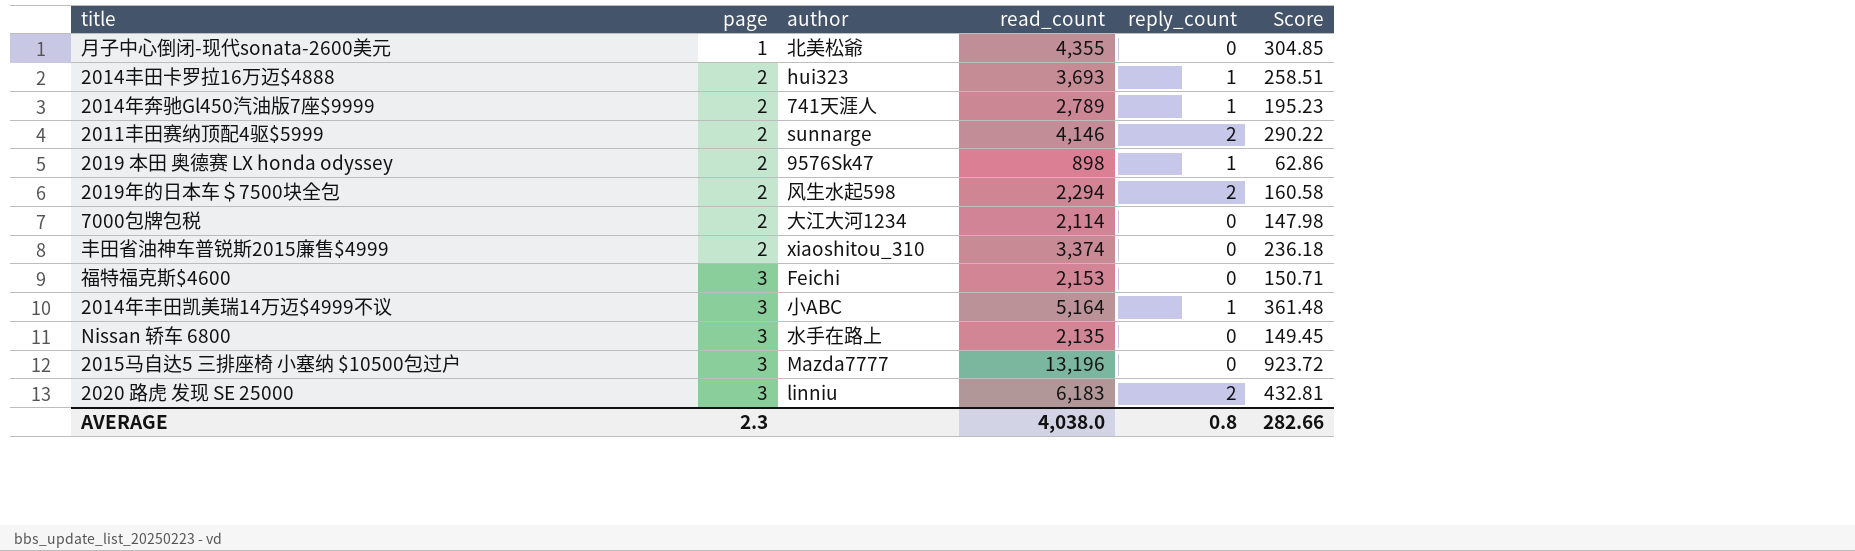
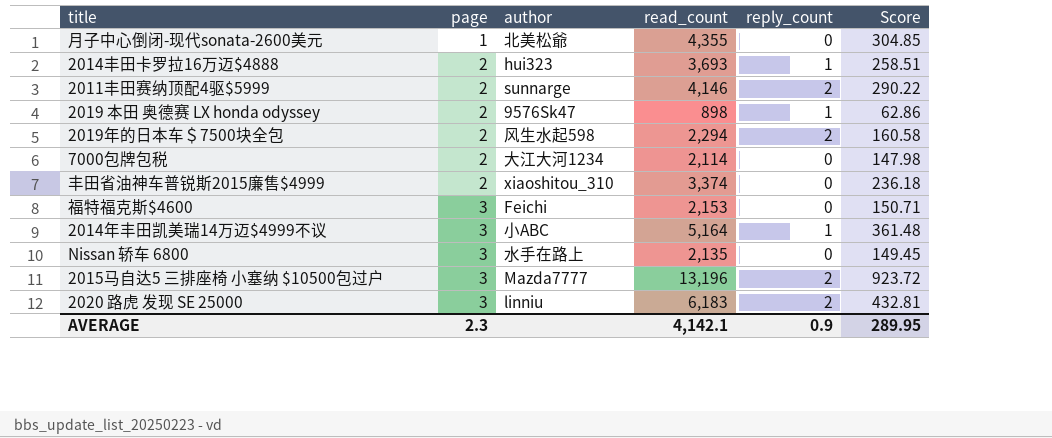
row 2014年奔驰Gl450汽油版7座$9999: 2 | 741天涯人 | 2,789 | 1 | 195.23 -> none
2015马自达5 三排座椅 小塞纳 $10500包过户 | reply_count: 0 -> 2
AVERAGE | read_count: 4,038.0 -> 4,142.1
AVERAGE | reply_count: 0.8 -> 0.9
AVERAGE | Score: 282.66 -> 289.95

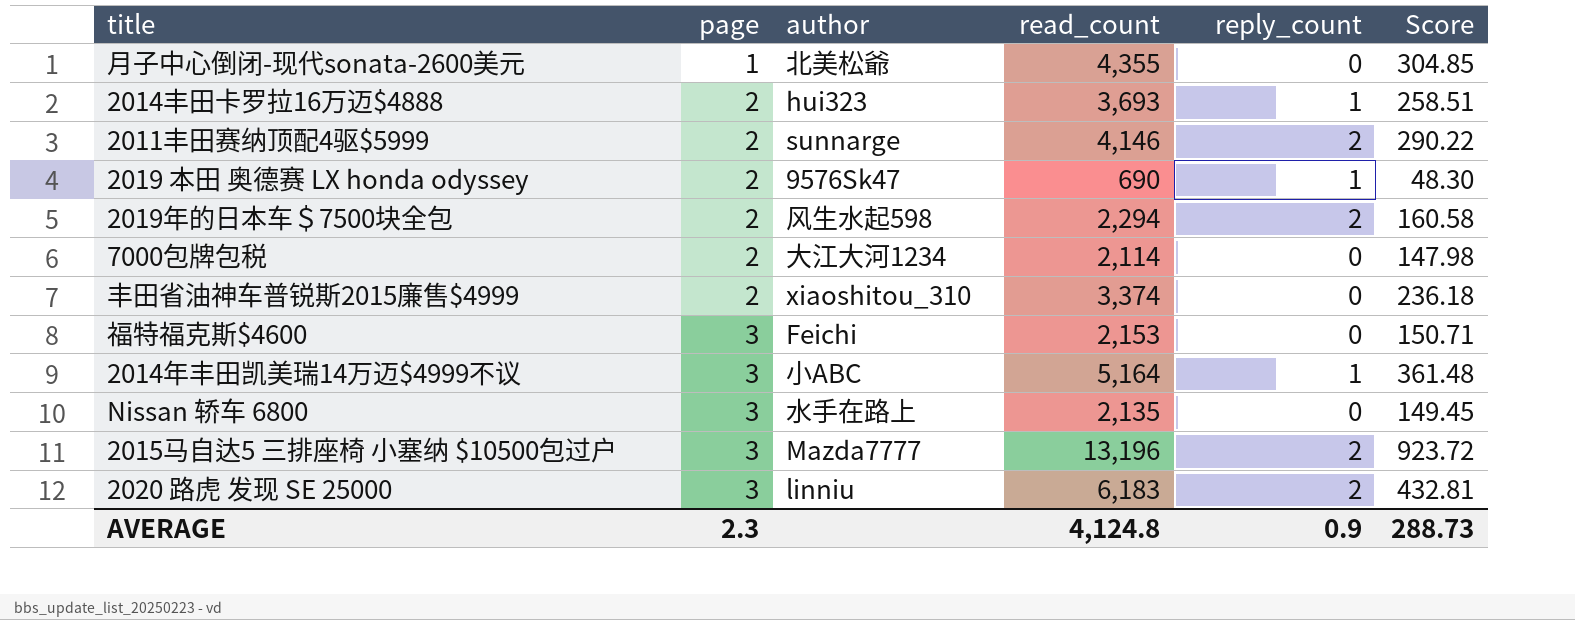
2019 本田 奥德赛 LX honda odyssey | read_count: 898 -> 690
2019 本田 奥德赛 LX honda odyssey | Score: 62.86 -> 48.30
AVERAGE | read_count: 4,142.1 -> 4,124.8
AVERAGE | Score: 289.95 -> 288.73

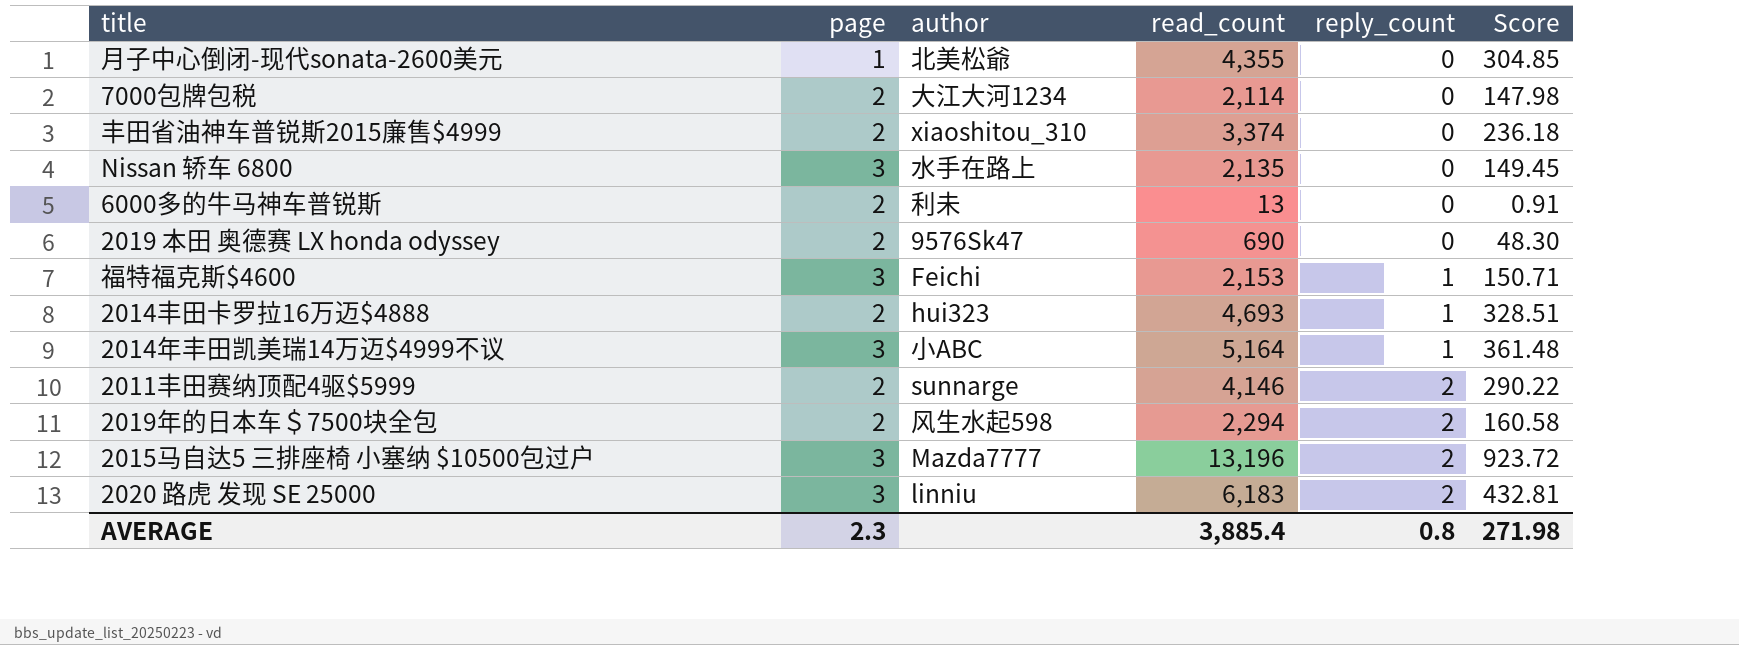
row order: page ascending -> reply_count ascending
row 6000多的牛马神车普锐斯: none -> 2 | 利未 | 13 | 0 | 0.91
2019 本田 奥德赛 LX honda odyssey | reply_count: 1 -> 0
福特福克斯$4600 | reply_count: 0 -> 1
2014丰田卡罗拉16万迈$4888 | read_count: 3,693 -> 4,693
2014丰田卡罗拉16万迈$4888 | Score: 258.51 -> 328.51
AVERAGE | read_count: 4,124.8 -> 3,885.4
AVERAGE | reply_count: 0.9 -> 0.8
AVERAGE | Score: 288.73 -> 271.98

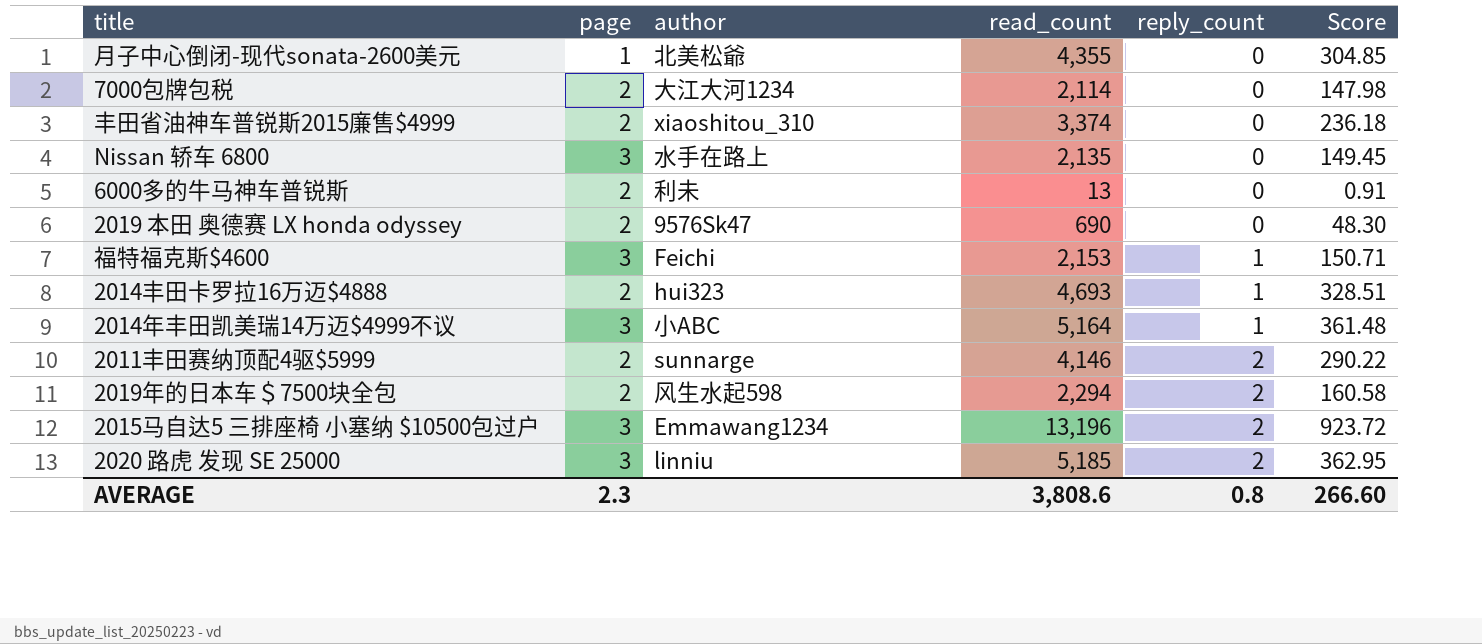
2015马自达5 三排座椅 小塞纳 $10500包过户 | author: Mazda7777 -> Emmawang1234
2020 路虎 发现 SE 25000 | read_count: 6,183 -> 5,185
2020 路虎 发现 SE 25000 | Score: 432.81 -> 362.95
AVERAGE | read_count: 3,885.4 -> 3,808.6
AVERAGE | Score: 271.98 -> 266.60

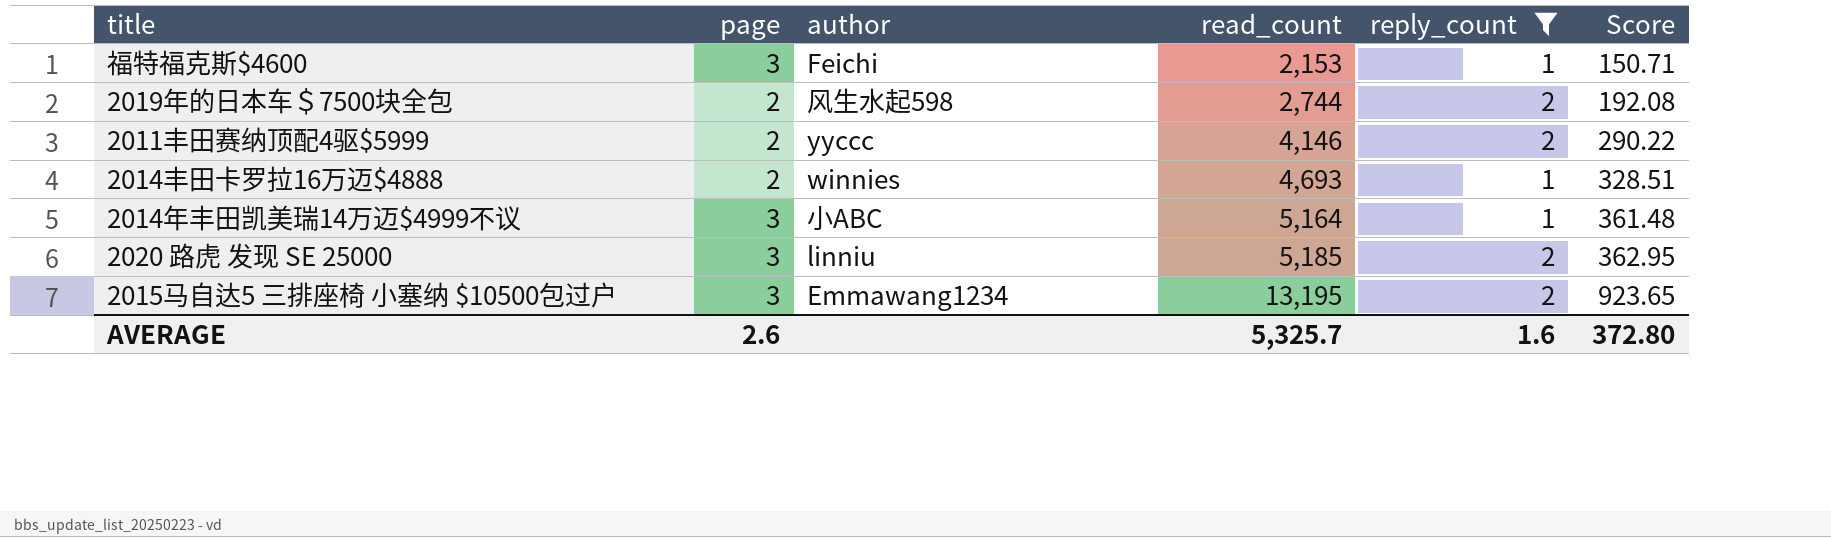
filter: none -> reply_count != 0
row order: reply_count ascending -> read_count ascending
2019年的日本车＄7500块全包 | read_count: 2,294 -> 2,744
2019年的日本车＄7500块全包 | Score: 160.58 -> 192.08
2011丰田赛纳顶配4驱$5999 | author: sunnarge -> yyccc
2014丰田卡罗拉16万迈$4888 | author: hui323 -> winnies
2015马自达5 三排座椅 小塞纳 $10500包过户 | read_count: 13,196 -> 13,195
2015马自达5 三排座椅 小塞纳 $10500包过户 | Score: 923.72 -> 923.65
AVERAGE | page: 2.3 -> 2.6
AVERAGE | read_count: 3,808.6 -> 5,325.7
AVERAGE | reply_count: 0.8 -> 1.6
AVERAGE | Score: 266.60 -> 372.80

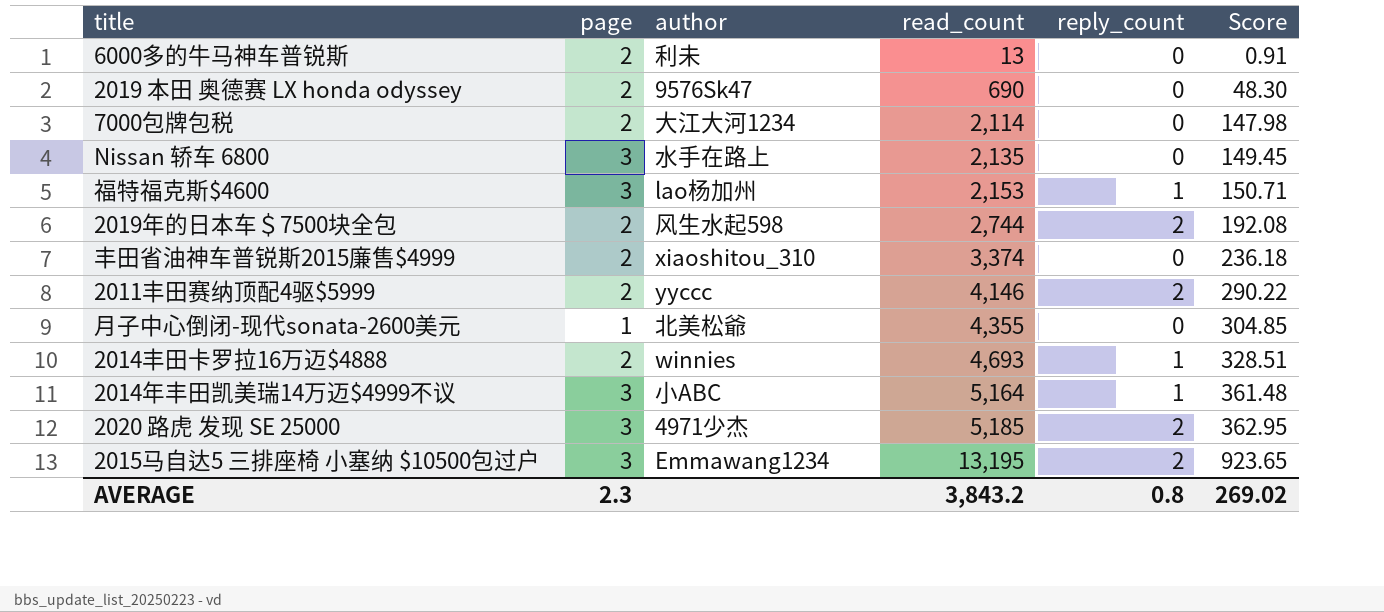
filter: reply_count != 0 -> none
福特福克斯$4600 | author: Feichi -> lao杨加州
2020 路虎 发现 SE 25000 | author: linniu -> 4971少杰
AVERAGE | page: 2.6 -> 2.3
AVERAGE | read_count: 5,325.7 -> 3,843.2
AVERAGE | reply_count: 1.6 -> 0.8
AVERAGE | Score: 372.80 -> 269.02

